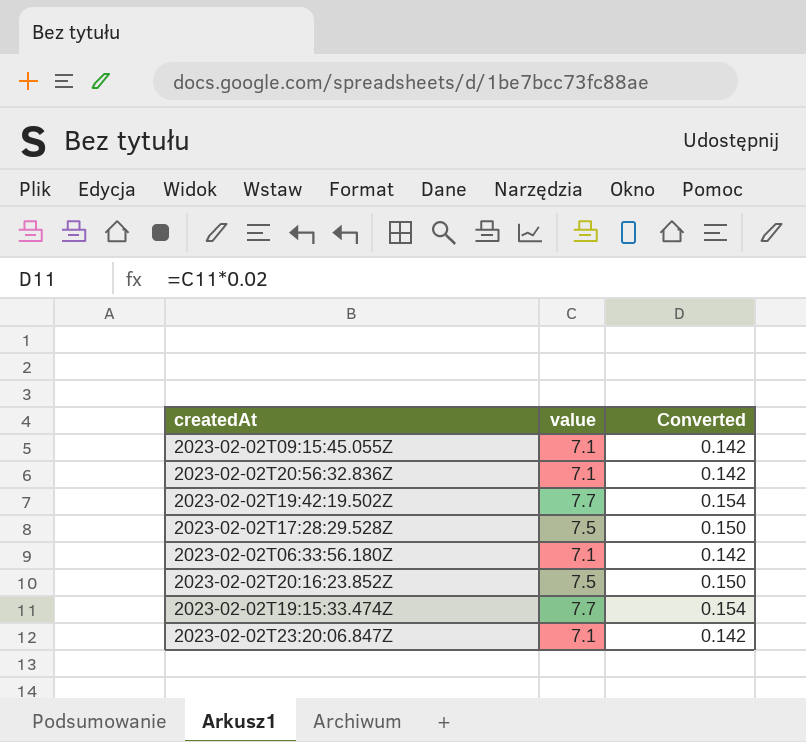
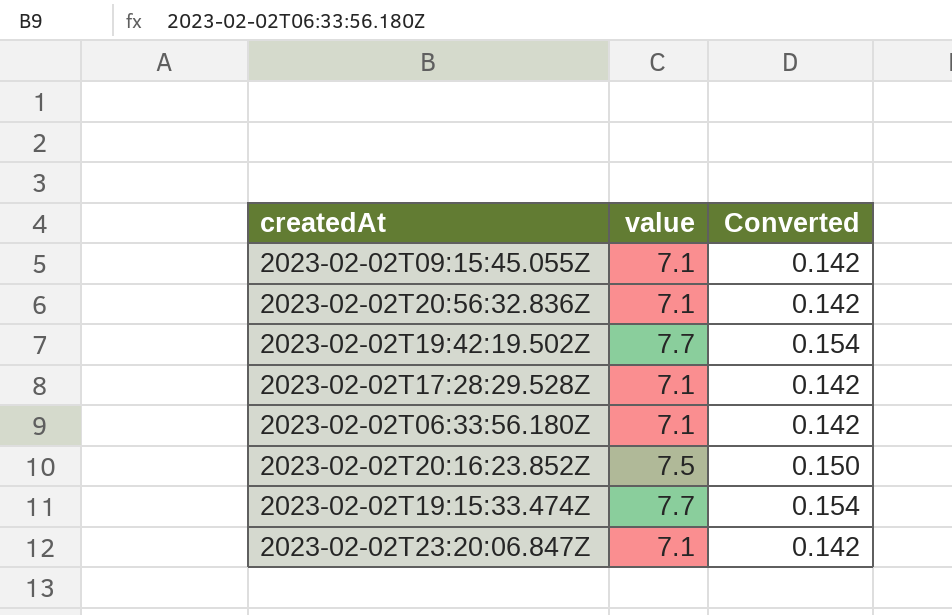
2023-02-02T17:28:29.528Z | value: 7.5 -> 7.1
2023-02-02T17:28:29.528Z | Converted: 0.150 -> 0.142

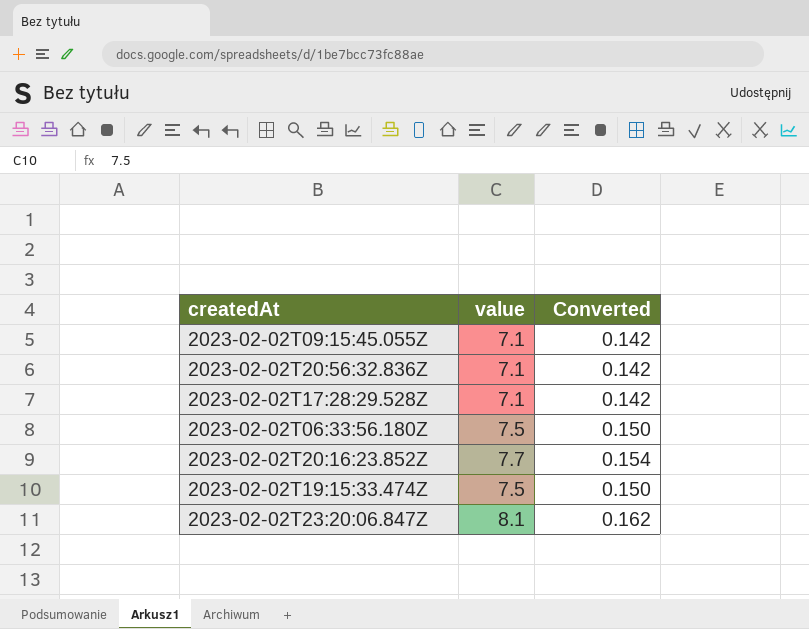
row 2023-02-02T19:42:19.502Z: 7.7 | 0.154 -> none
2023-02-02T06:33:56.180Z | value: 7.1 -> 7.5
2023-02-02T06:33:56.180Z | Converted: 0.142 -> 0.150
2023-02-02T20:16:23.852Z | value: 7.5 -> 7.7
2023-02-02T20:16:23.852Z | Converted: 0.150 -> 0.154
2023-02-02T19:15:33.474Z | value: 7.7 -> 7.5
2023-02-02T19:15:33.474Z | Converted: 0.154 -> 0.150
2023-02-02T23:20:06.847Z | value: 7.1 -> 8.1
2023-02-02T23:20:06.847Z | Converted: 0.142 -> 0.162

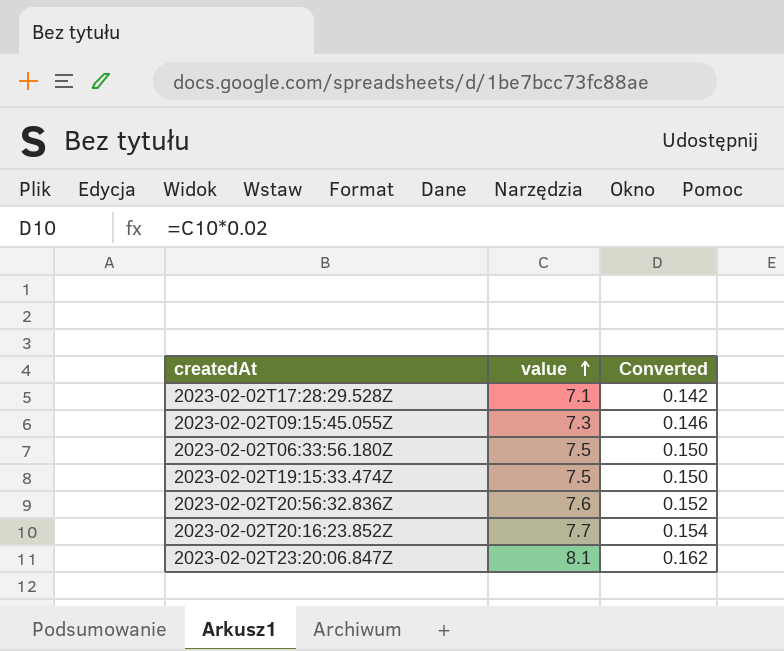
row order: none -> value ascending
2023-02-02T09:15:45.055Z | value: 7.1 -> 7.3
2023-02-02T09:15:45.055Z | Converted: 0.142 -> 0.146
2023-02-02T20:56:32.836Z | value: 7.1 -> 7.6
2023-02-02T20:56:32.836Z | Converted: 0.142 -> 0.152

